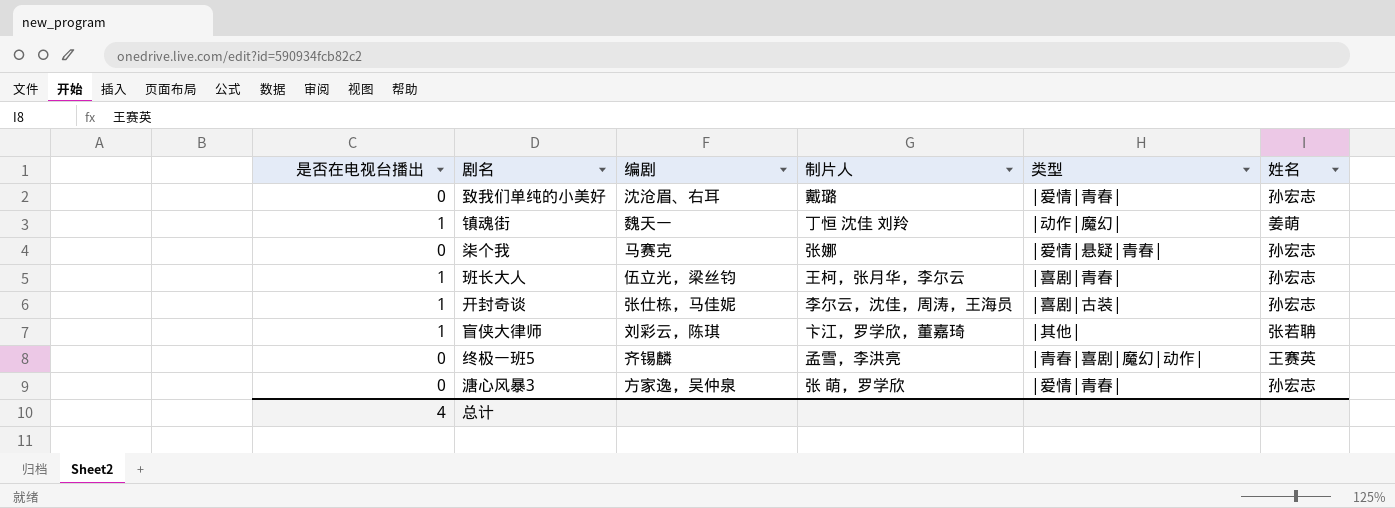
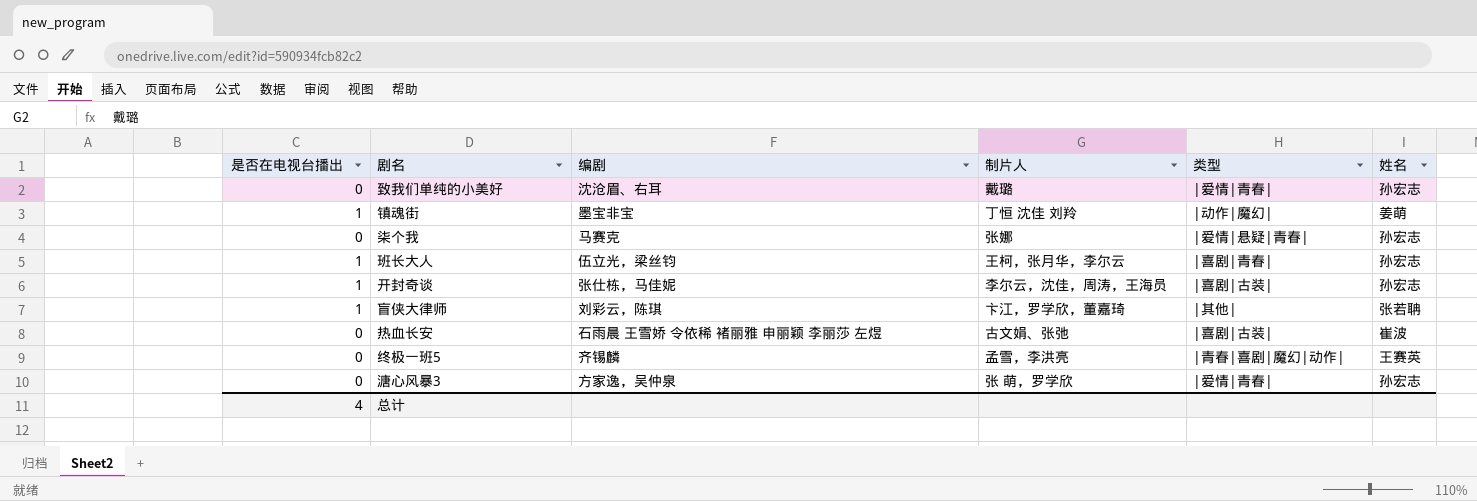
镇魂街 | 编剧: 魏天一 -> 墨宝非宝
row 热血长安: none -> 0 | 石雨晨 王雪娇 令依稀 褚丽雅 申丽颖 李丽莎 左煜 | 古文娟、张弛 | |喜剧|古装| | 崔波

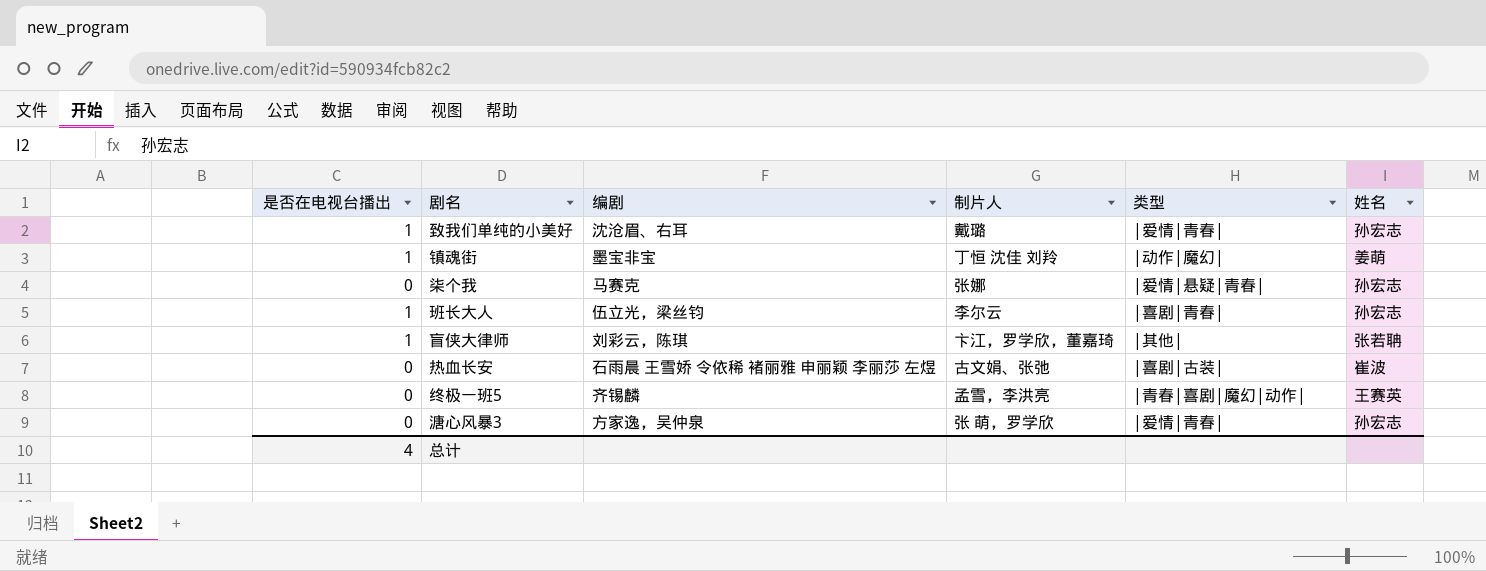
row 开封奇谈: 1 | 张仕栋，马佳妮 | 李尔云，沈佳，周涛，王海员 | |喜剧|古装| | 孙宏志 -> none
致我们单纯的小美好 | 是否在电视台播出: 0 -> 1
班长大人 | 制片人: 王柯，张月华，李尔云 -> 李尔云

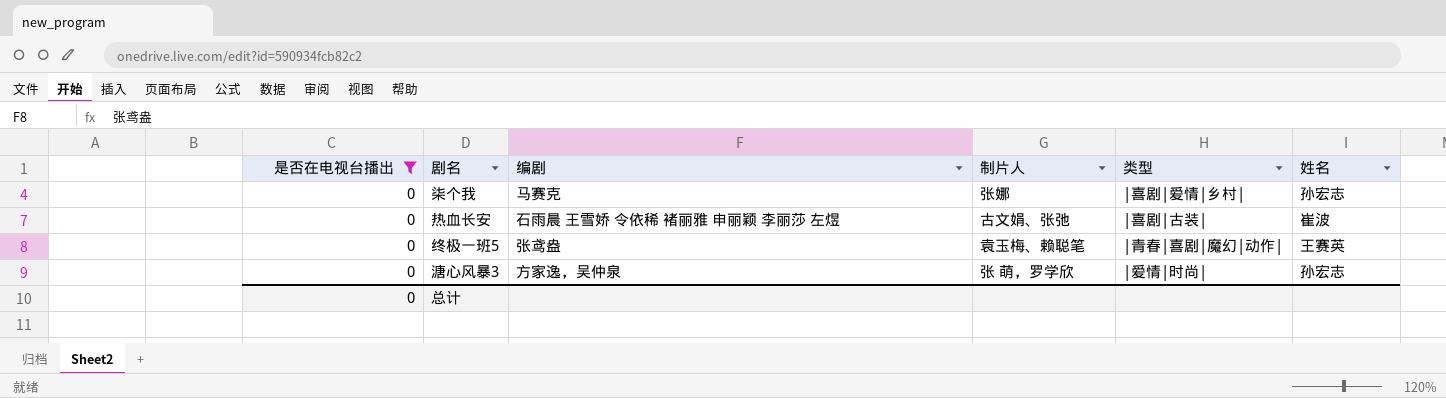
filter: none -> 是否在电视台播出 = 0
柒个我 | 类型: |爱情|悬疑|青春| -> |喜剧|爱情|乡村|
终极一班5 | 编剧: 齐锡麟 -> 张鸢盎
终极一班5 | 制片人: 孟雪，李洪亮 -> 袁玉梅、赖聪笔
溏心风暴3 | 类型: |爱情|青春| -> |爱情|时尚|
总计 | 是否在电视台播出: 4 -> 0

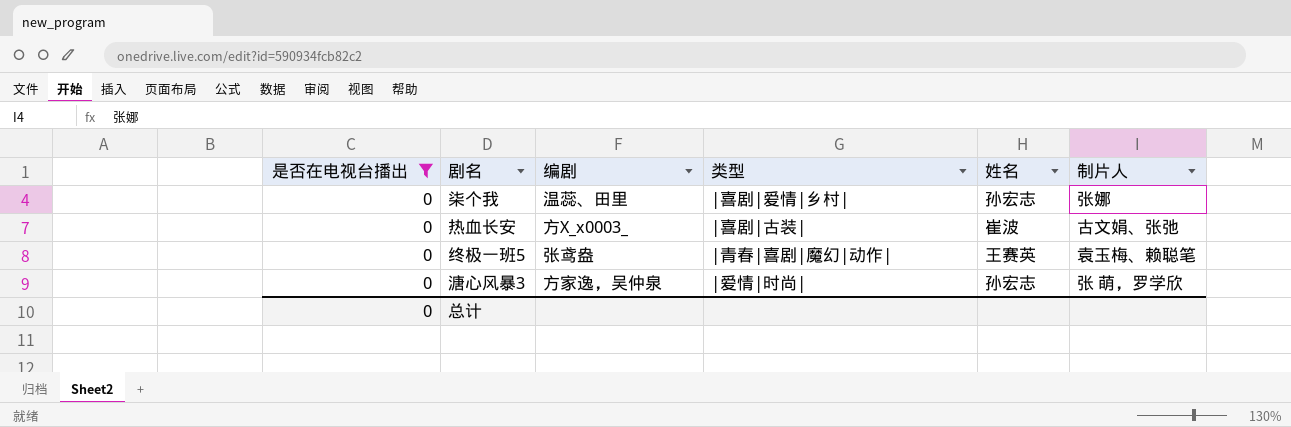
column 制片人 | position: 4 -> 6
柒个我 | 编剧: 马赛克 -> 温蕊、田里
热血长安 | 编剧: 石雨晨 王雪娇 令依稀 褚丽雅 申丽颖 李丽莎 左煜 -> 方X_x0003_

